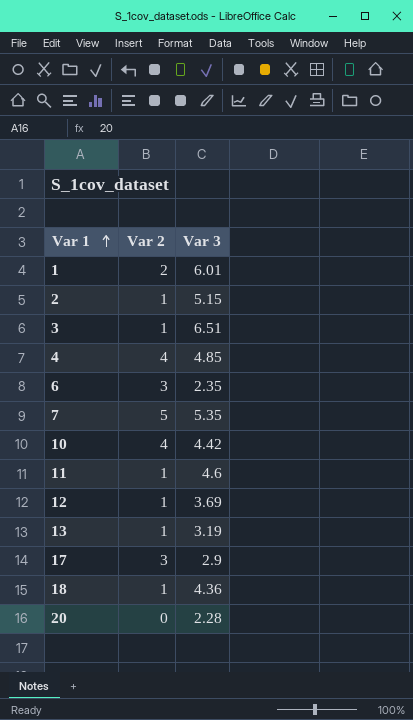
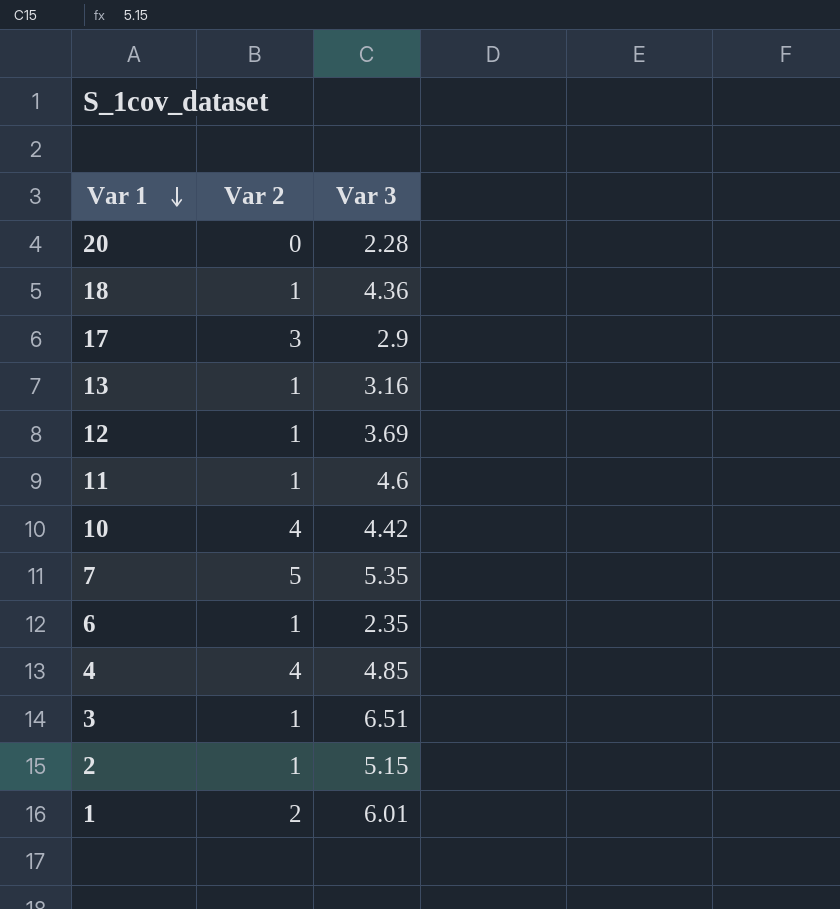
row order: Var 1 ascending -> Var 1 descending
13 | Var 3: 3.19 -> 3.16
6 | Var 2: 3 -> 1

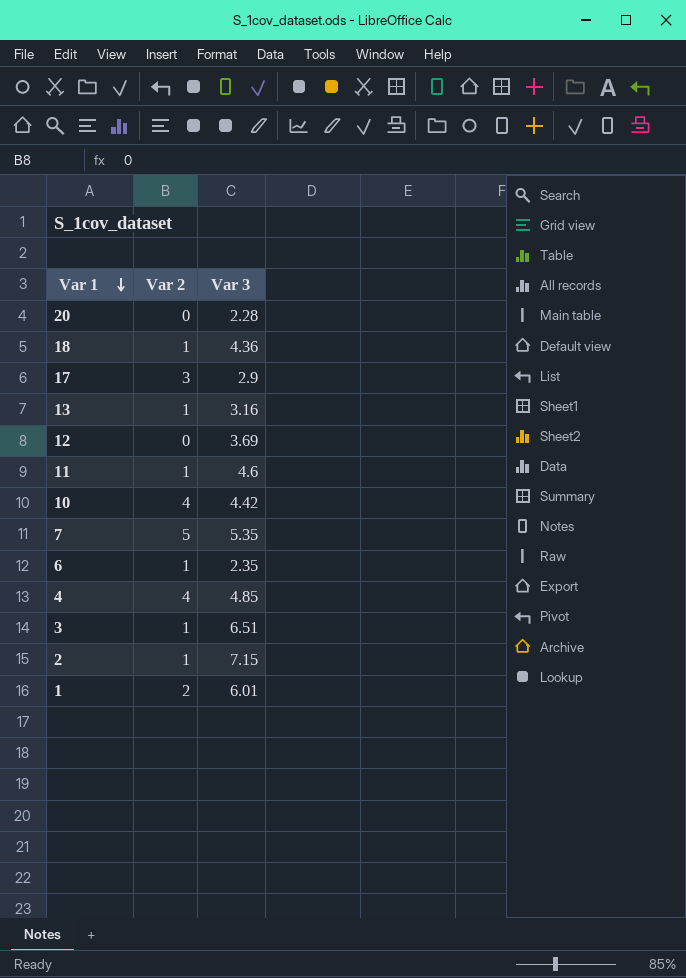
12 | Var 2: 1 -> 0
2 | Var 3: 5.15 -> 7.15

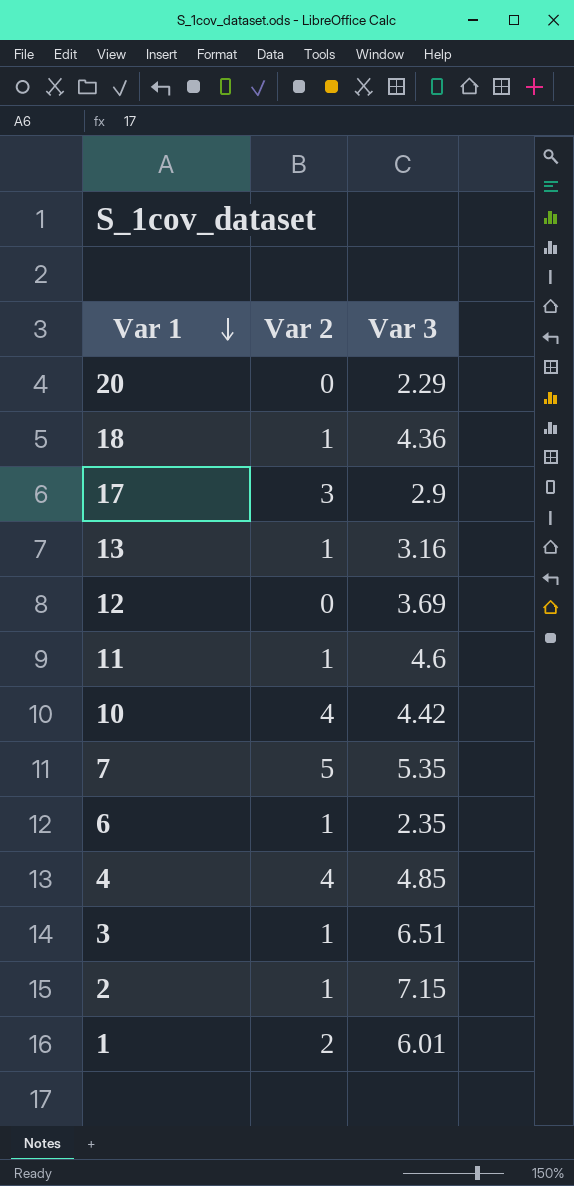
20 | Var 3: 2.28 -> 2.29

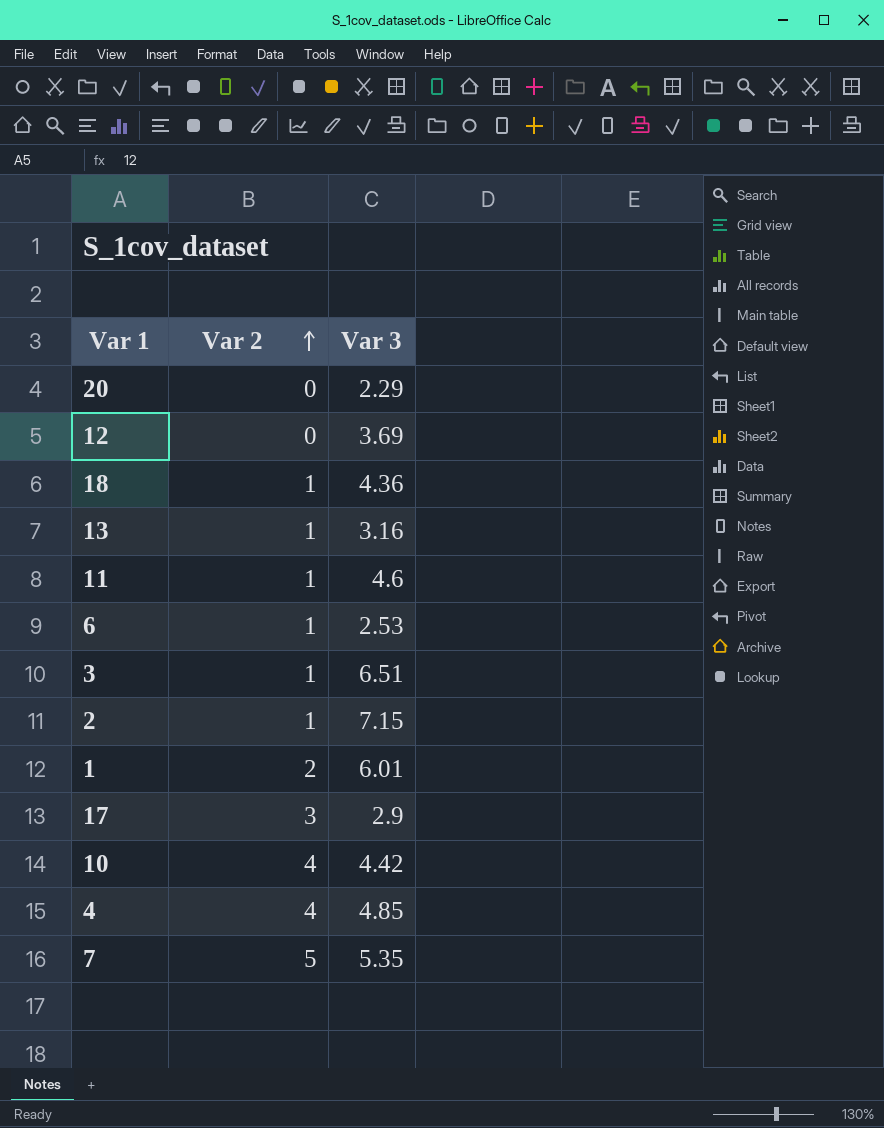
row order: Var 1 descending -> Var 2 ascending
6 | Var 3: 2.35 -> 2.53

